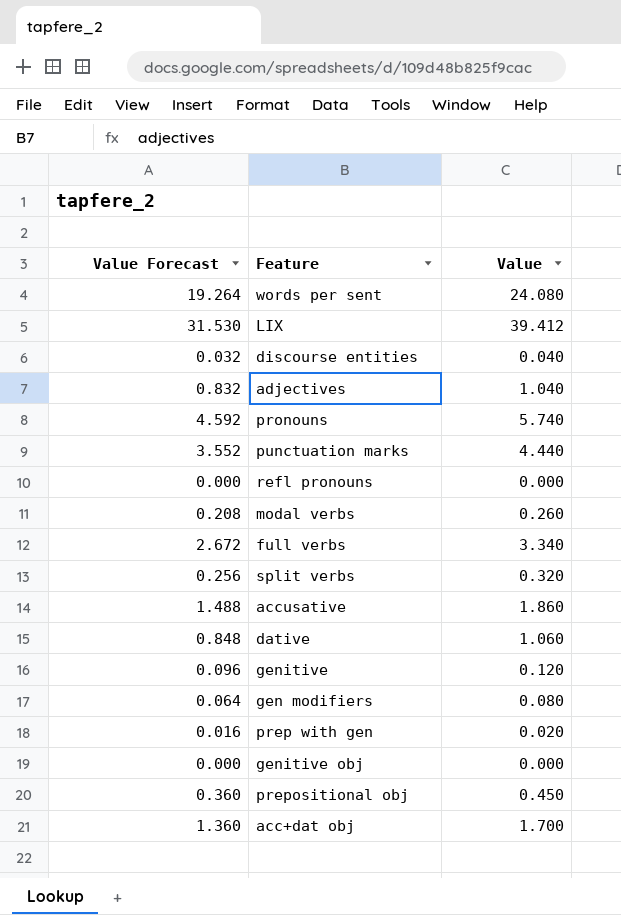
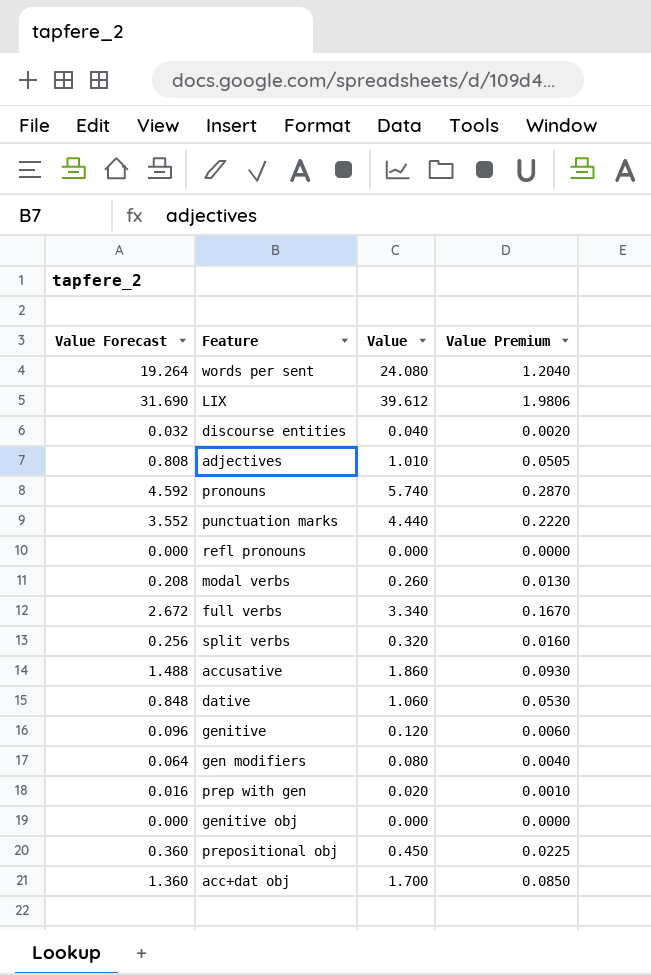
column Value Premium | formula: none -> [Value] * 0.05
LIX | Value Forecast: 31.530 -> 31.690
LIX | Value: 39.412 -> 39.612
adjectives | Value Forecast: 0.832 -> 0.808
adjectives | Value: 1.040 -> 1.010

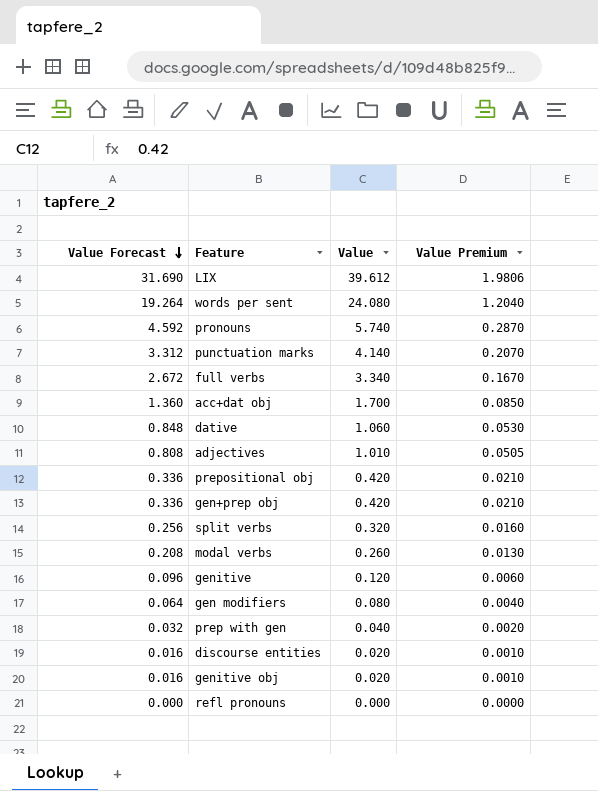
row order: none -> Value Forecast descending
row accusative: 1.488 | 1.860 | 0.0930 -> none
punctuation marks | Value Forecast: 3.552 -> 3.312
punctuation marks | Value: 4.440 -> 4.140
punctuation marks | Value Premium: 0.2220 -> 0.2070
prepositional obj | Value Forecast: 0.360 -> 0.336
prepositional obj | Value: 0.450 -> 0.420
prepositional obj | Value Premium: 0.0225 -> 0.0210
row gen+prep obj: none -> 0.336 | 0.420 | 0.0210
prep with gen | Value Forecast: 0.016 -> 0.032
prep with gen | Value: 0.020 -> 0.040
prep with gen | Value Premium: 0.0010 -> 0.0020
discourse entities | Value Forecast: 0.032 -> 0.016
discourse entities | Value: 0.040 -> 0.020
discourse entities | Value Premium: 0.0020 -> 0.0010
genitive obj | Value Forecast: 0.000 -> 0.016
genitive obj | Value: 0.000 -> 0.020
genitive obj | Value Premium: 0.0000 -> 0.0010

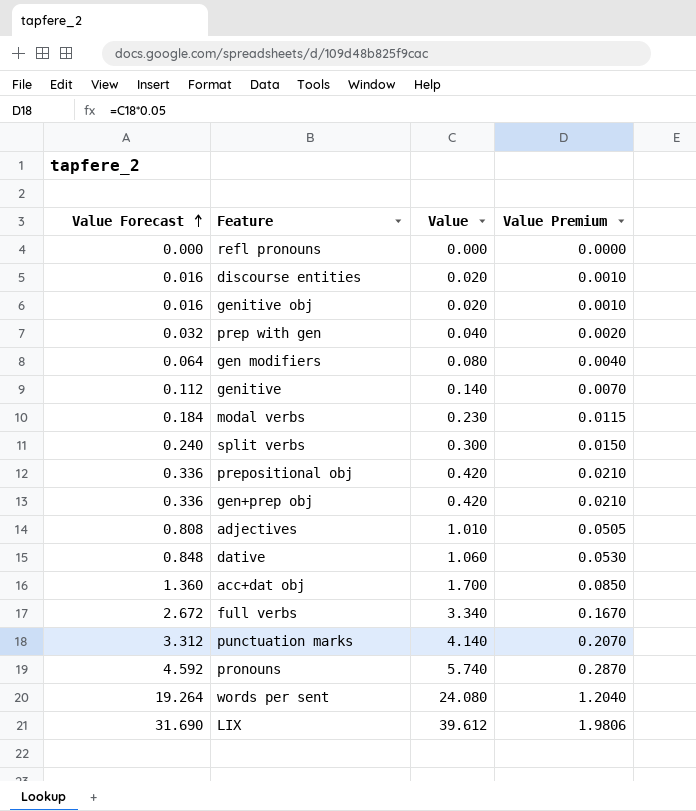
row order: Value Forecast descending -> Value Forecast ascending
genitive | Value Forecast: 0.096 -> 0.112
genitive | Value: 0.120 -> 0.140
genitive | Value Premium: 0.0060 -> 0.0070
modal verbs | Value Forecast: 0.208 -> 0.184
modal verbs | Value: 0.260 -> 0.230
modal verbs | Value Premium: 0.0130 -> 0.0115
split verbs | Value Forecast: 0.256 -> 0.240
split verbs | Value: 0.320 -> 0.300
split verbs | Value Premium: 0.0160 -> 0.0150

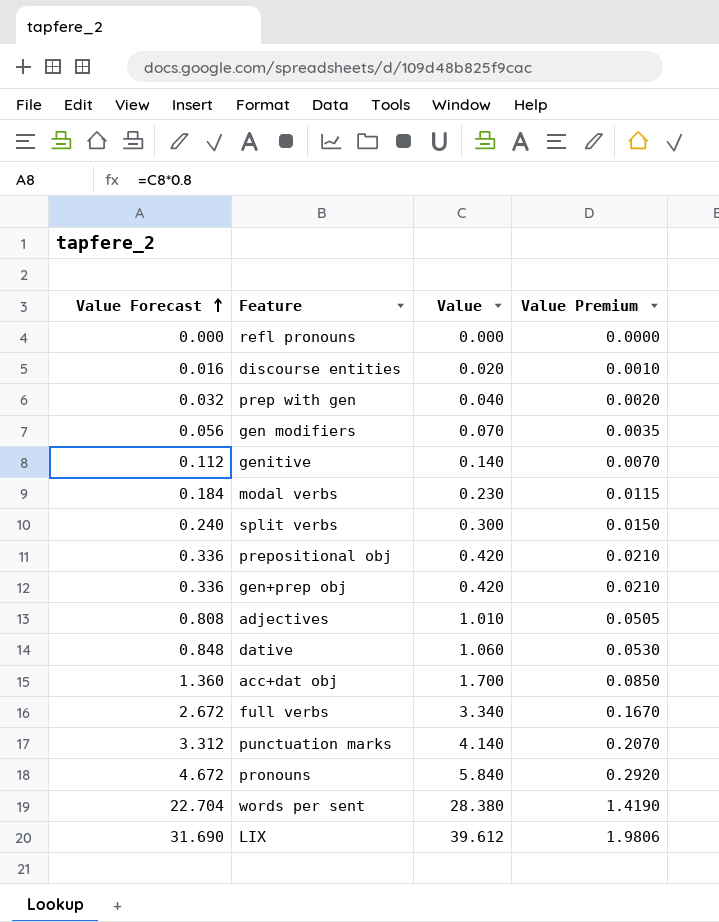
row genitive obj: 0.016 | 0.020 | 0.0010 -> none
gen modifiers | Value Forecast: 0.064 -> 0.056
gen modifiers | Value: 0.080 -> 0.070
gen modifiers | Value Premium: 0.0040 -> 0.0035
pronouns | Value Forecast: 4.592 -> 4.672
pronouns | Value: 5.740 -> 5.840
pronouns | Value Premium: 0.2870 -> 0.2920
words per sent | Value Forecast: 19.264 -> 22.704
words per sent | Value: 24.080 -> 28.380
words per sent | Value Premium: 1.2040 -> 1.4190

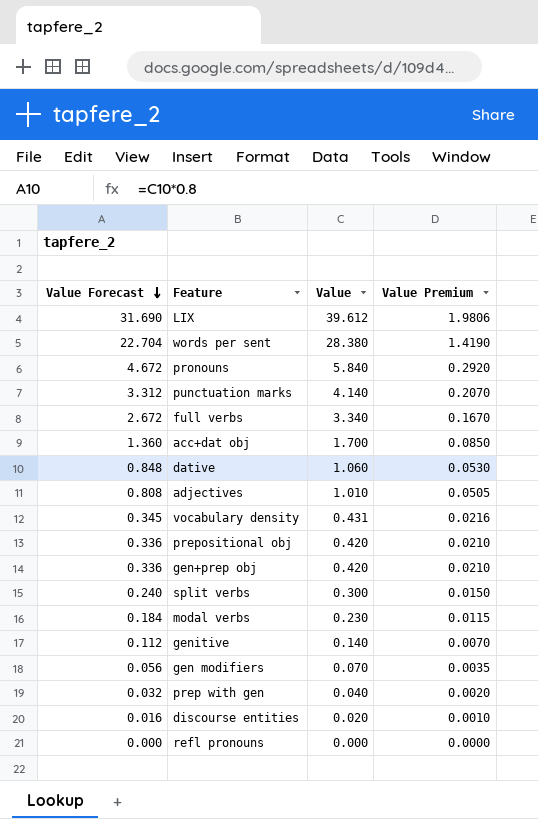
row order: Value Forecast ascending -> Value Forecast descending
row vocabulary density: none -> 0.345 | 0.431 | 0.0216

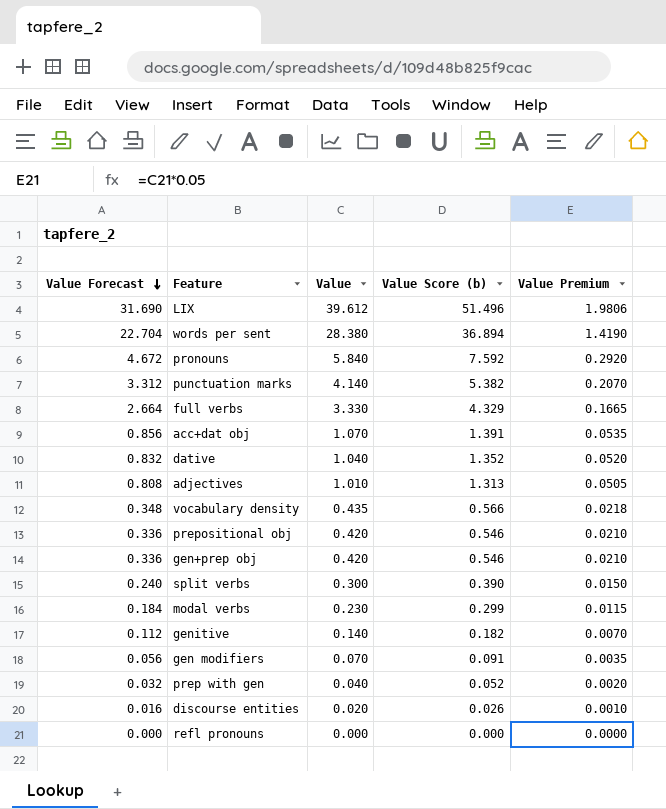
column Value Score (b) | formula: none -> [Value] * 1.3
full verbs | Value Forecast: 2.672 -> 2.664
full verbs | Value: 3.340 -> 3.330
full verbs | Value Premium: 0.1670 -> 0.1665
acc+dat obj | Value Forecast: 1.360 -> 0.856
acc+dat obj | Value: 1.700 -> 1.070
acc+dat obj | Value Premium: 0.0850 -> 0.0535
dative | Value Forecast: 0.848 -> 0.832
dative | Value: 1.060 -> 1.040
dative | Value Premium: 0.0530 -> 0.0520
vocabulary density | Value Forecast: 0.345 -> 0.348
vocabulary density | Value: 0.431 -> 0.435
vocabulary density | Value Premium: 0.0216 -> 0.0218

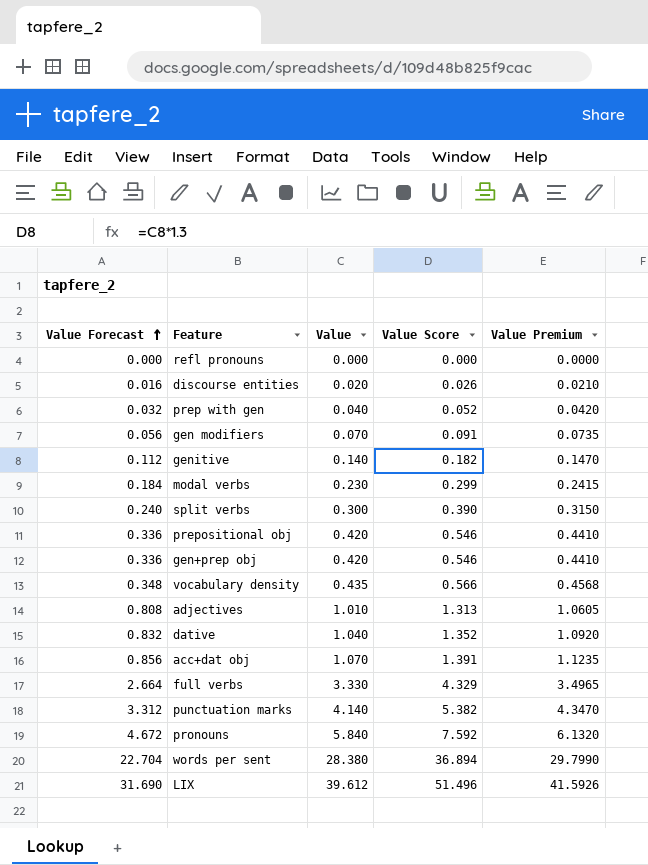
row order: Value Forecast descending -> Value Forecast ascending
column name: Value Score (b) -> Value Score
column Value Premium | formula: [Value] * 0.05 -> [Value] * 1.05

